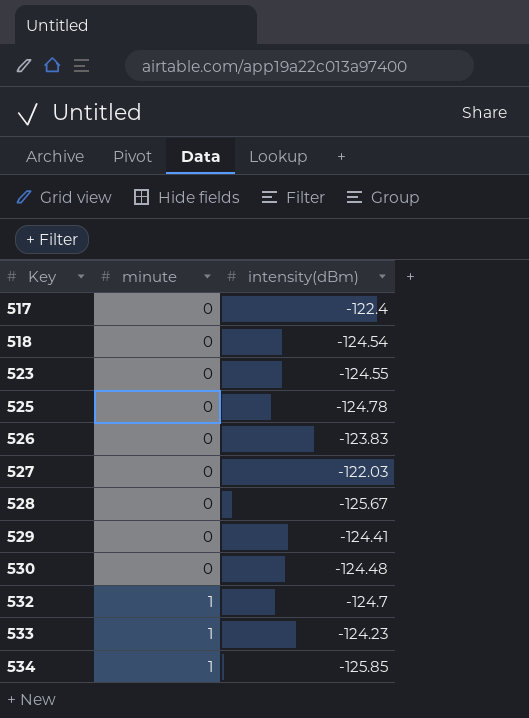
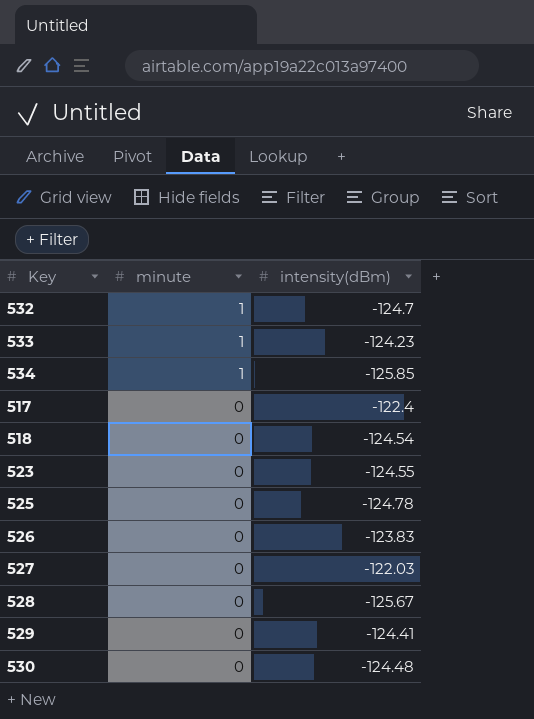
row order: Key ascending -> minute descending

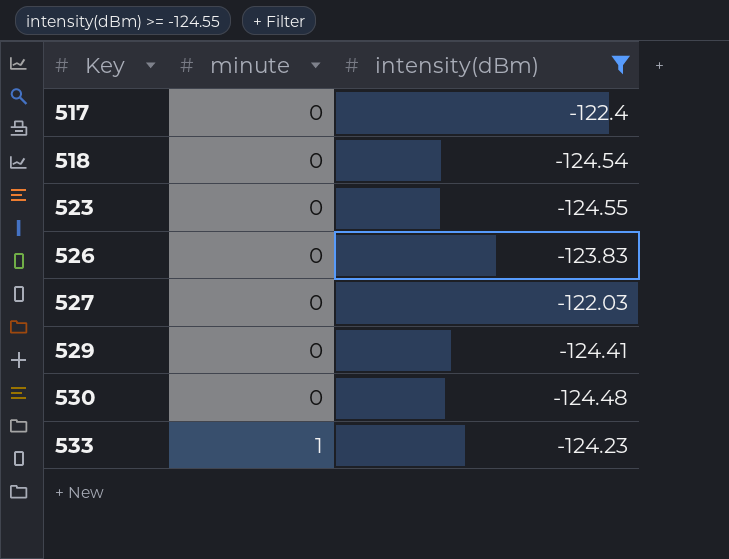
filter: none -> intensity(dBm) >= -124.55
row order: minute descending -> Key ascending

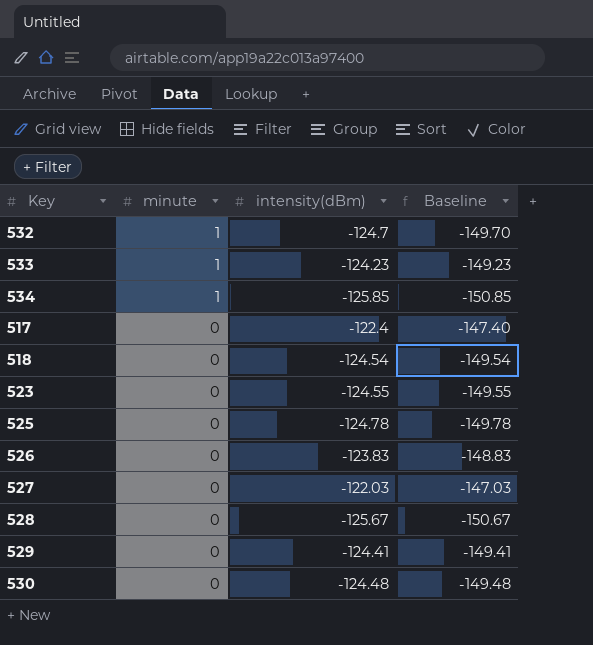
filter: intensity(dBm) >= -124.55 -> none
row order: Key ascending -> minute descending
column Baseline | formula: none -> [intensity(dBm)] - 25

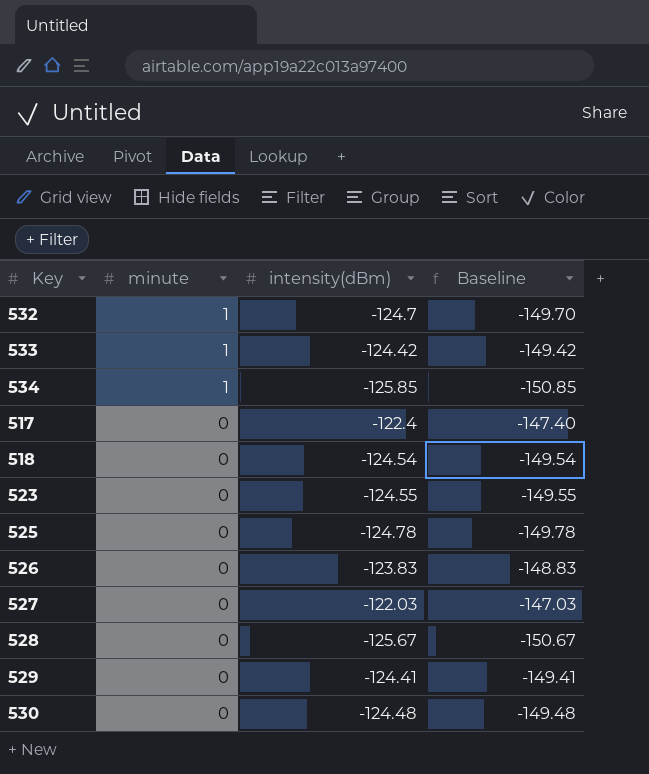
533 | intensity(dBm): -124.23 -> -124.42
533 | Baseline: -149.23 -> -149.42

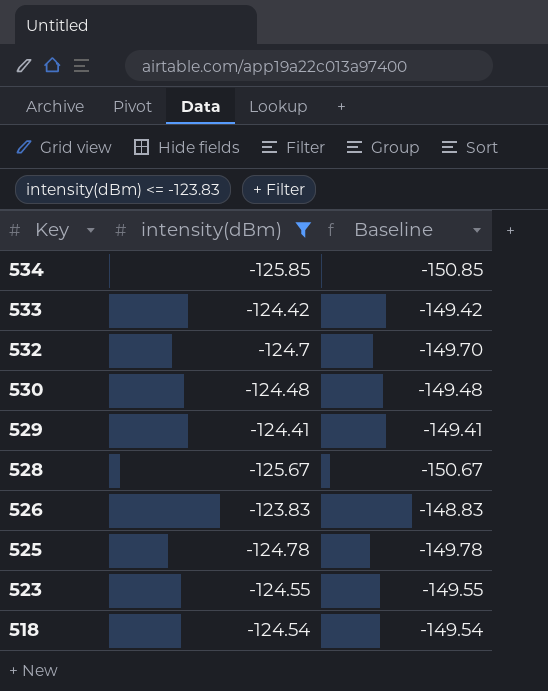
filter: none -> intensity(dBm) <= -123.83
row order: minute descending -> Key descending
column minute | position: 2 -> none

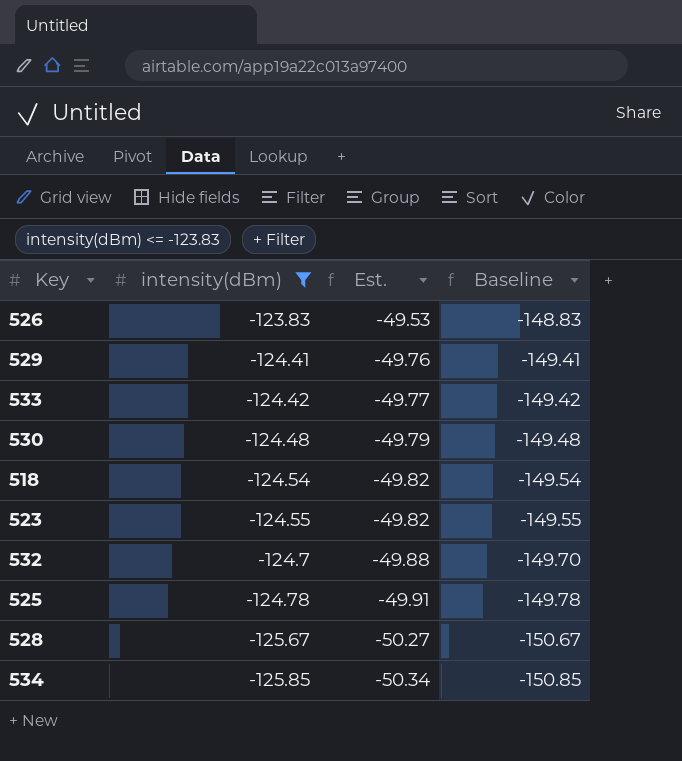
row order: Key descending -> intensity(dBm) descending
column Est. | formula: none -> [intensity(dBm)] * 0.4

